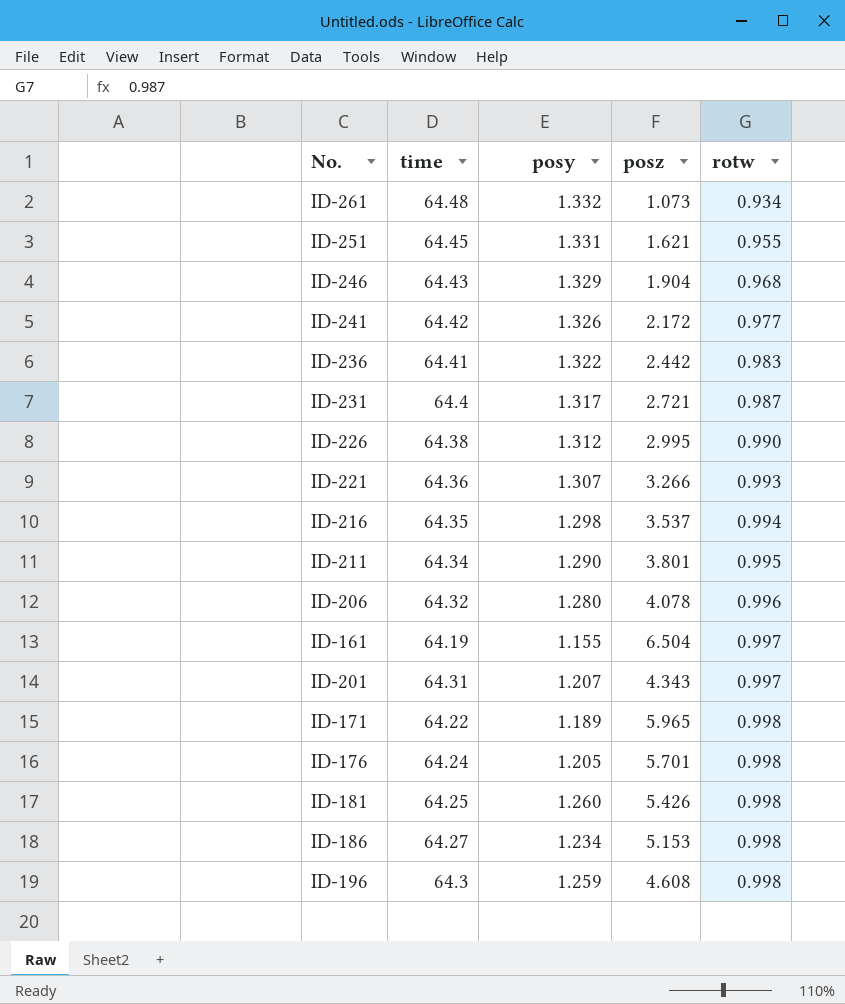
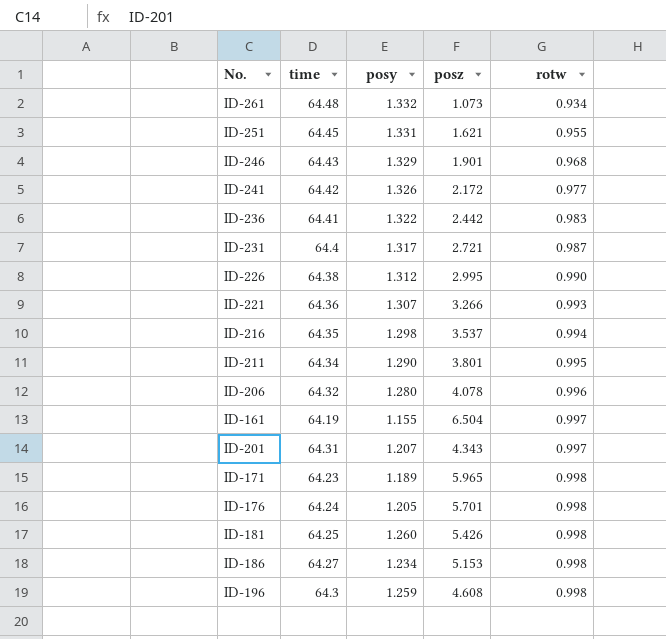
ID-246 | posz: 1.904 -> 1.901
ID-171 | time: 64.22 -> 64.23

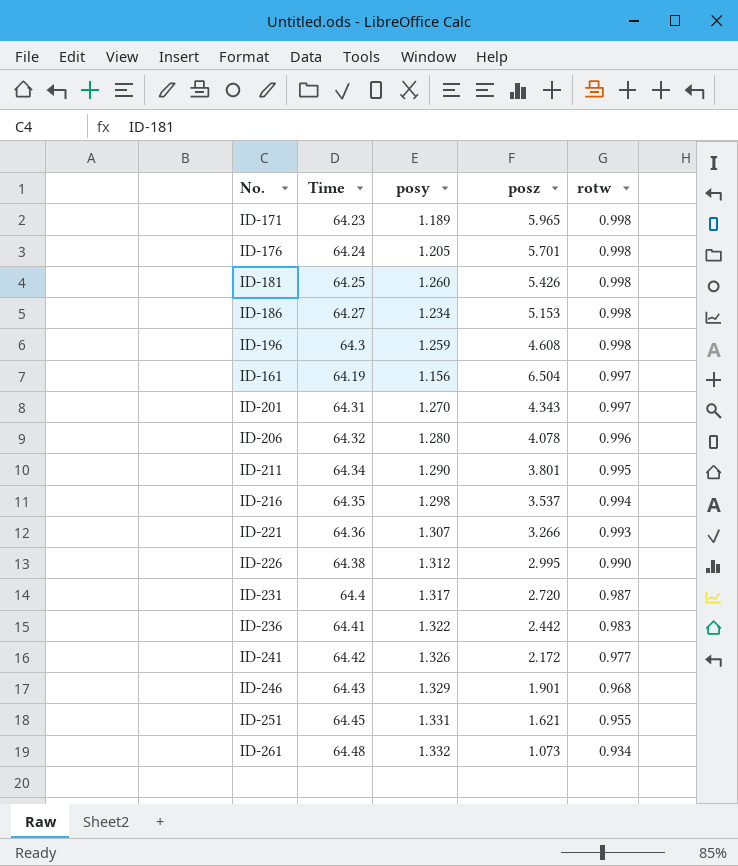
row order: rotw ascending -> rotw descending
column name: time -> Time
ID-161 | posy: 1.155 -> 1.156
ID-201 | posy: 1.207 -> 1.270
ID-231 | posz: 2.721 -> 2.720

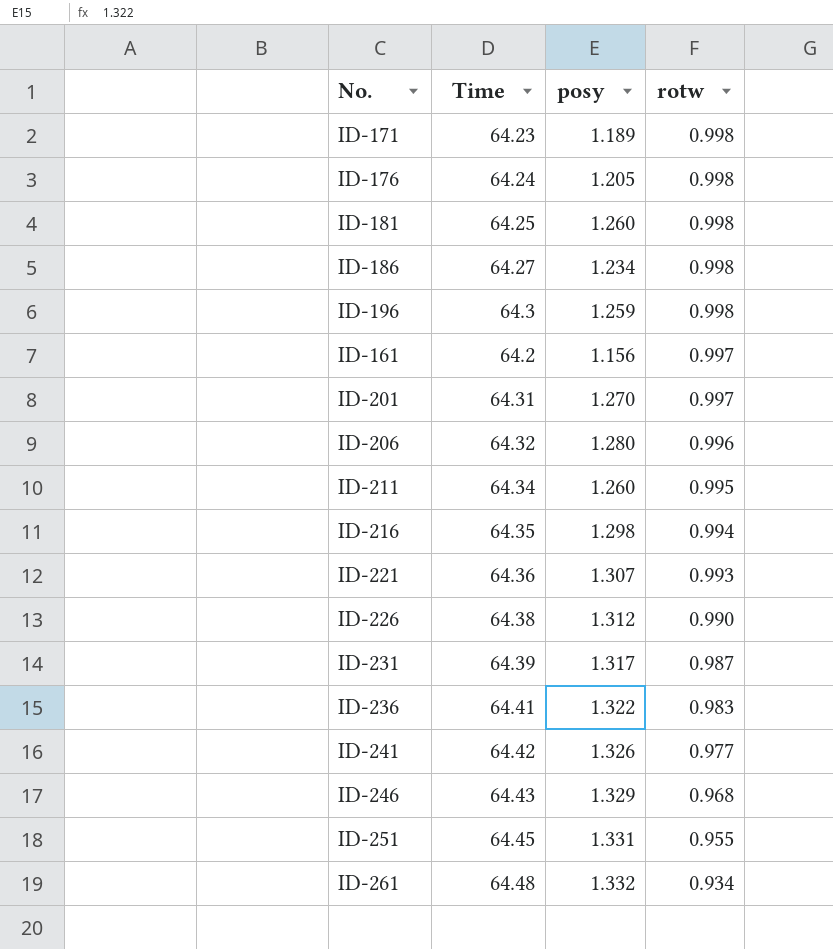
column posz | position: 4 -> none
ID-161 | Time: 64.19 -> 64.2
ID-211 | posy: 1.290 -> 1.260
ID-231 | Time: 64.4 -> 64.39

